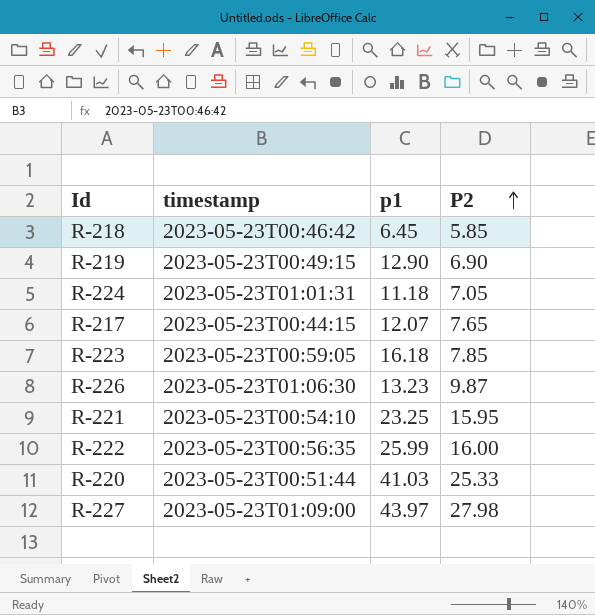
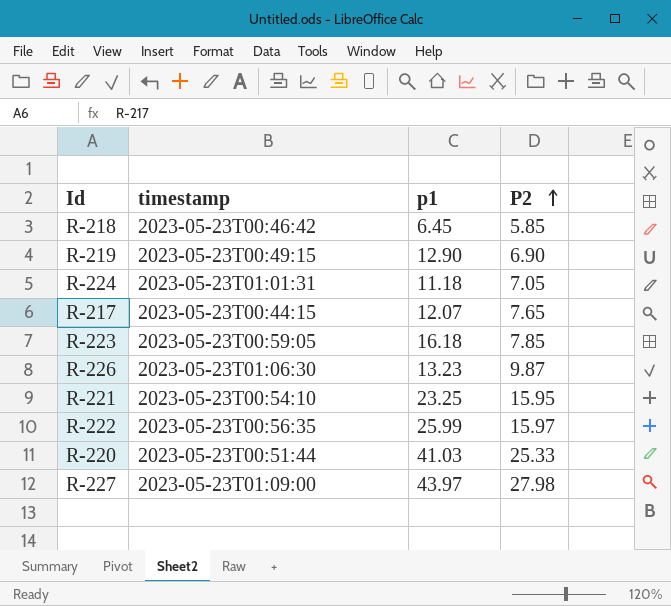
R-222 | P2: 16.00 -> 15.97

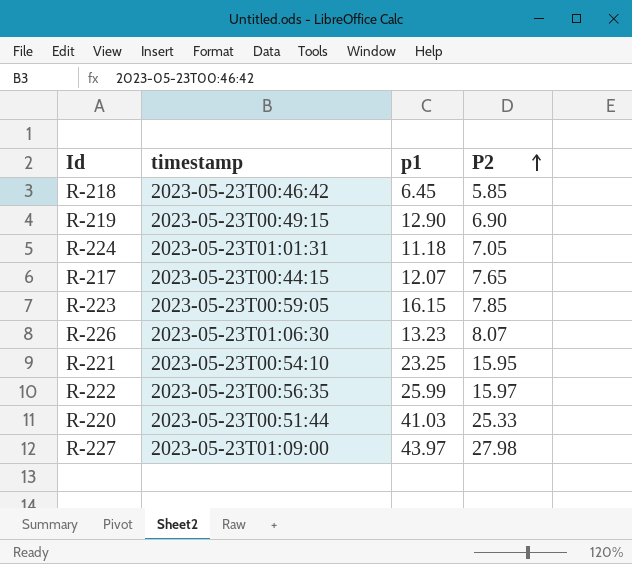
R-223 | p1: 16.18 -> 16.15
R-226 | P2: 9.87 -> 8.07

